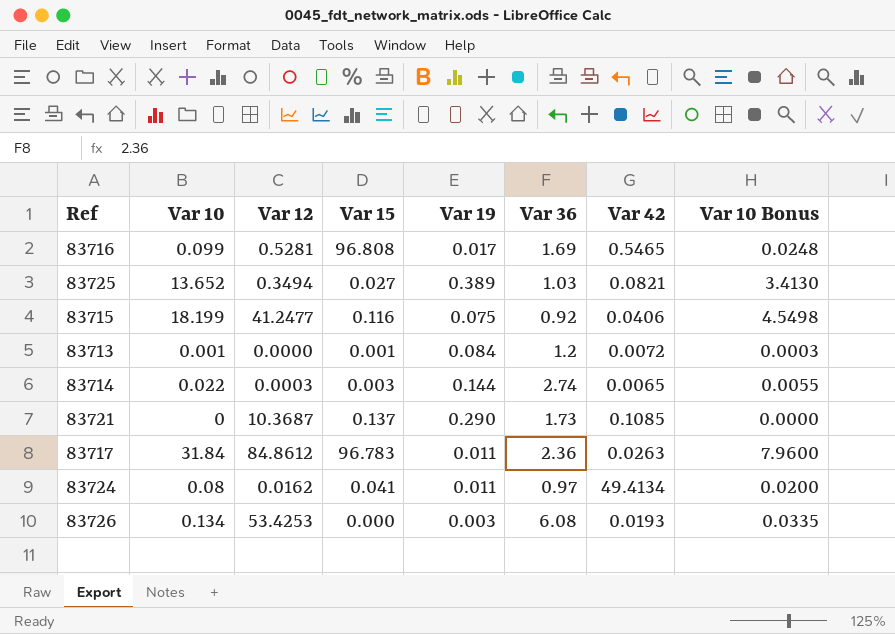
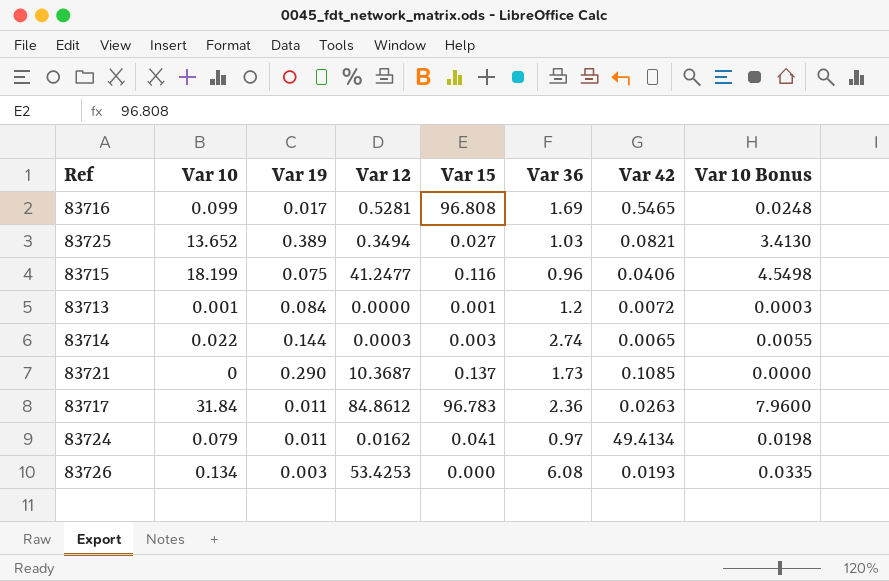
column Var 19 | position: 5 -> 3
83715 | Var 36: 0.92 -> 0.96
83724 | Var 10: 0.08 -> 0.079
83724 | Var 10 Bonus: 0.0200 -> 0.0198

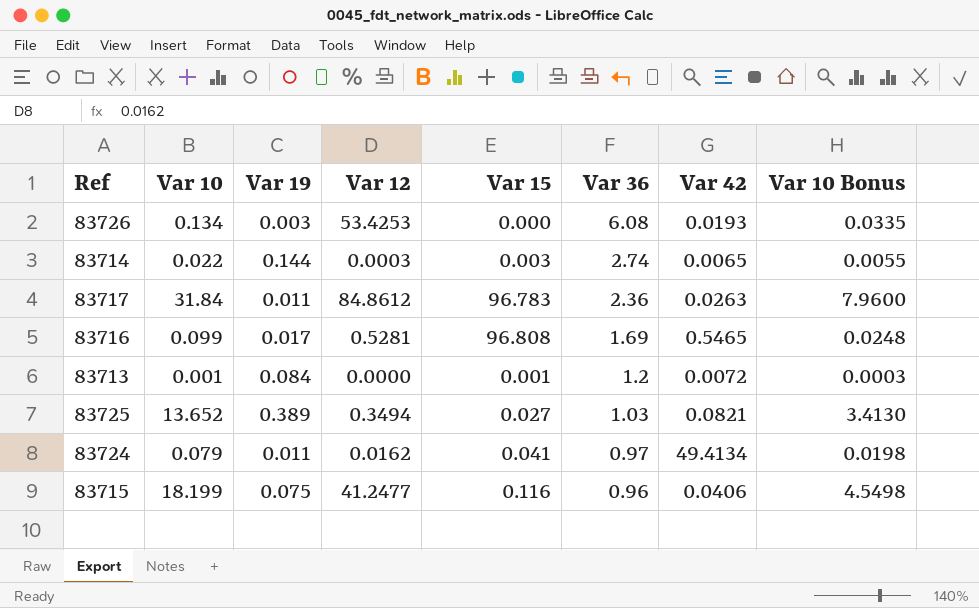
row order: none -> Var 36 descending
row 83721: 0 | 0.290 | 10.3687 | 0.137 | 1.73 | 0.1085 | 0.0000 -> none

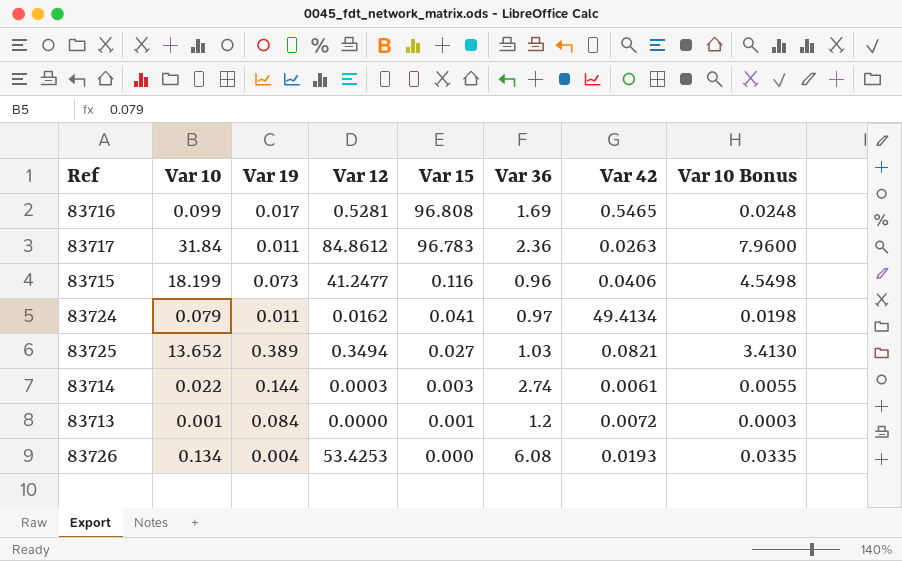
row order: Var 36 descending -> Var 15 descending
83715 | Var 19: 0.075 -> 0.073
83714 | Var 42: 0.0065 -> 0.0061
83726 | Var 19: 0.003 -> 0.004

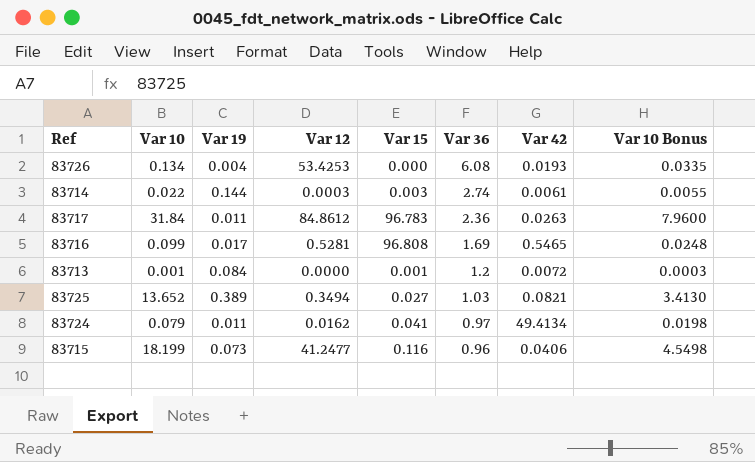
row order: Var 15 descending -> Var 36 descending

